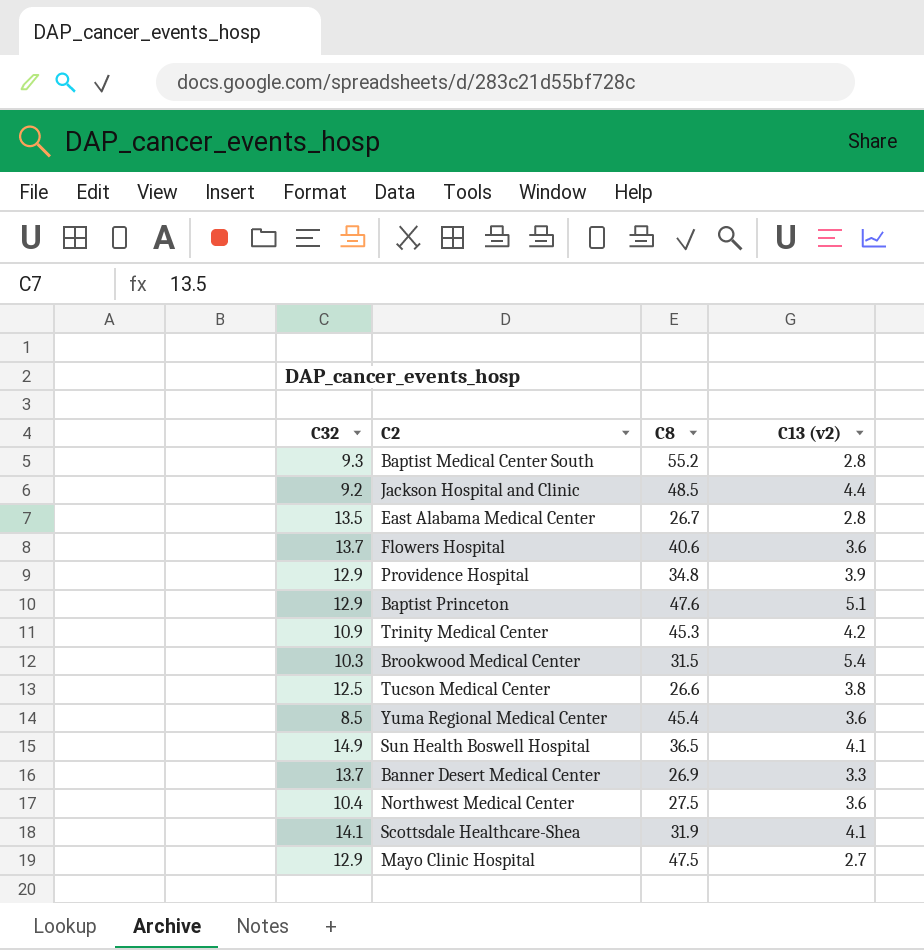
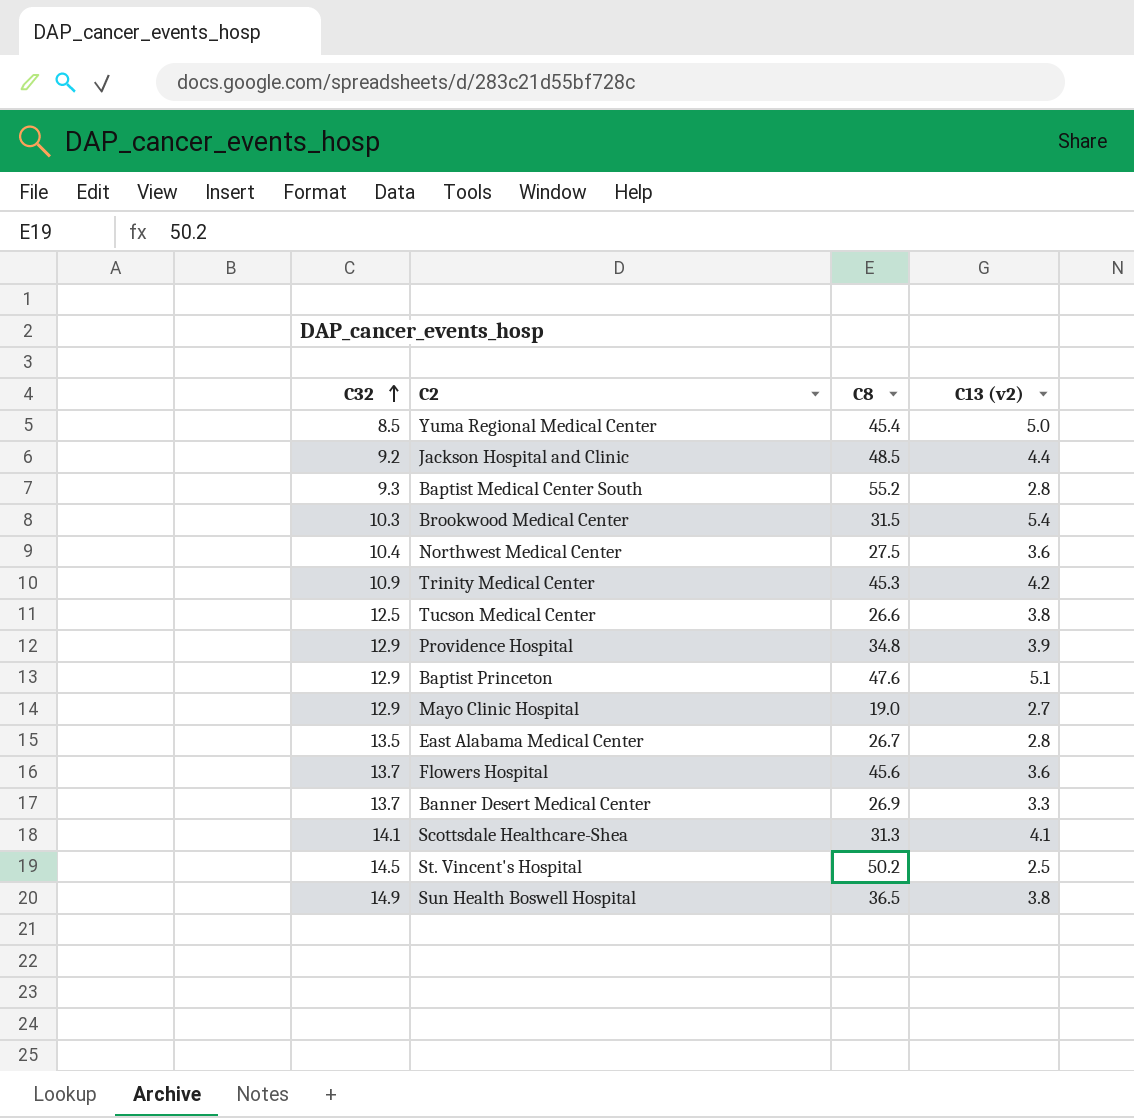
row order: none -> C32 ascending
Yuma Regional Medical Center | C13 (v2): 3.6 -> 5.0
Mayo Clinic Hospital | C8: 47.5 -> 19.0
Flowers Hospital | C8: 40.6 -> 45.6
Scottsdale Healthcare-Shea | C8: 31.9 -> 31.3
row St. Vincent's Hospital: none -> 14.5 | 50.2 | 2.5
Sun Health Boswell Hospital | C13 (v2): 4.1 -> 3.8

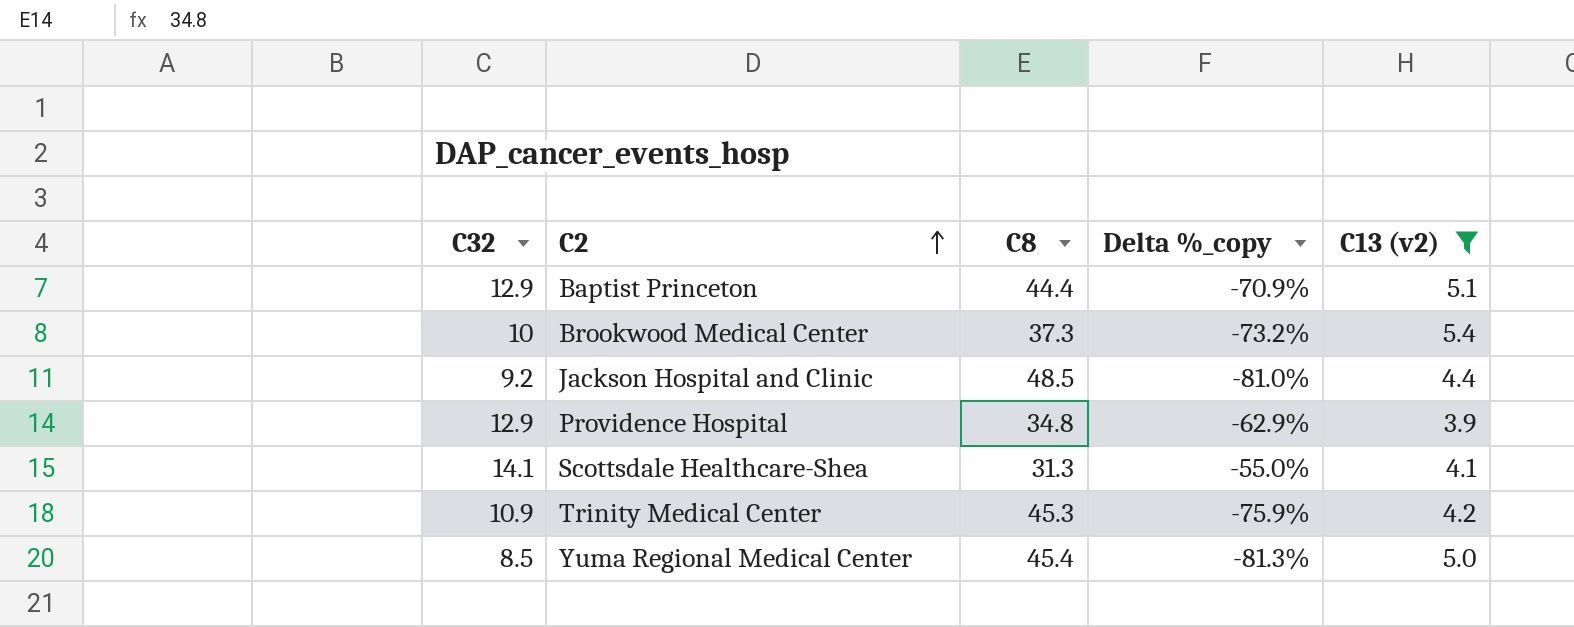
filter: none -> C13 (v2) >= 3.9
row order: C32 ascending -> C2 ascending
column Delta %_copy | formula: none -> ([C32] - [C8]) / [C8]
Baptist Princeton | C8: 47.6 -> 44.4
Brookwood Medical Center | C32: 10.3 -> 10
Brookwood Medical Center | C8: 31.5 -> 37.3

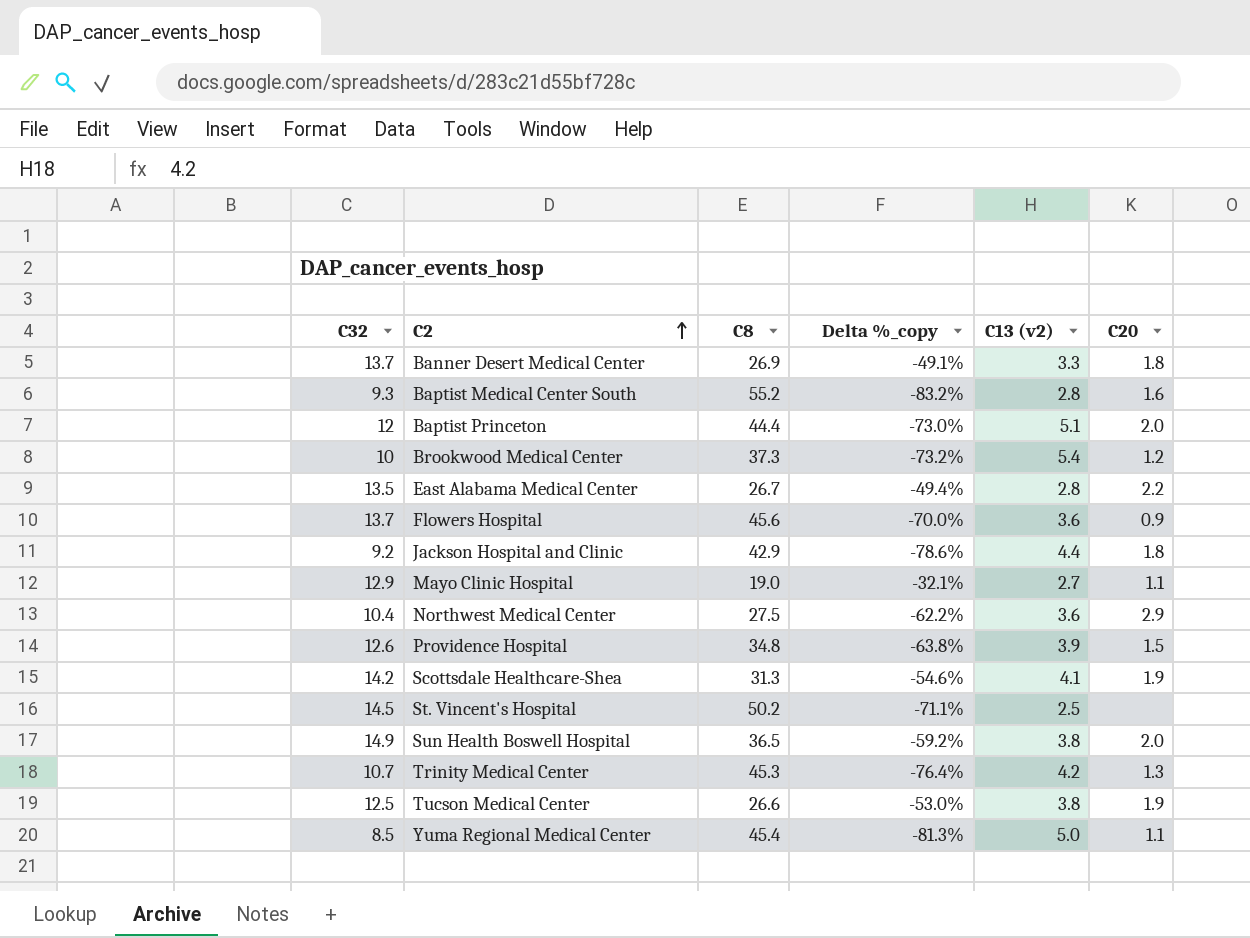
filter: C13 (v2) >= 3.9 -> none
column C20 | position: none -> 6
Baptist Princeton | C32: 12.9 -> 12
Baptist Princeton | Delta %_copy: -70.9% -> -73.0%
Jackson Hospital and Clinic | C8: 48.5 -> 42.9
Jackson Hospital and Clinic | Delta %_copy: -81.0% -> -78.6%
Providence Hospital | C32: 12.9 -> 12.6
Providence Hospital | Delta %_copy: -62.9% -> -63.8%
Scottsdale Healthcare-Shea | C32: 14.1 -> 14.2
Scottsdale Healthcare-Shea | Delta %_copy: -55.0% -> -54.6%
Trinity Medical Center | C32: 10.9 -> 10.7
Trinity Medical Center | Delta %_copy: -75.9% -> -76.4%

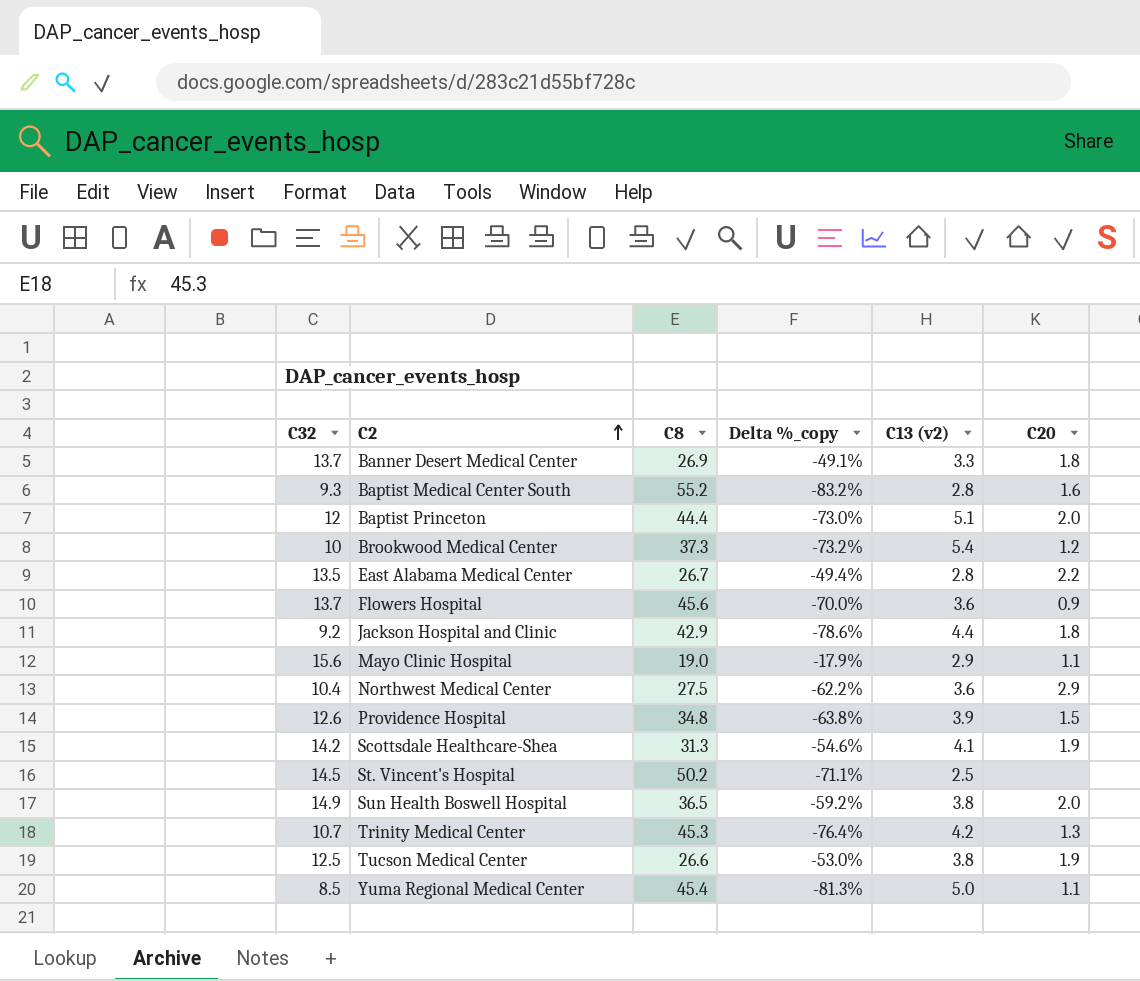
Mayo Clinic Hospital | C32: 12.9 -> 15.6
Mayo Clinic Hospital | Delta %_copy: -32.1% -> -17.9%
Mayo Clinic Hospital | C13 (v2): 2.7 -> 2.9

